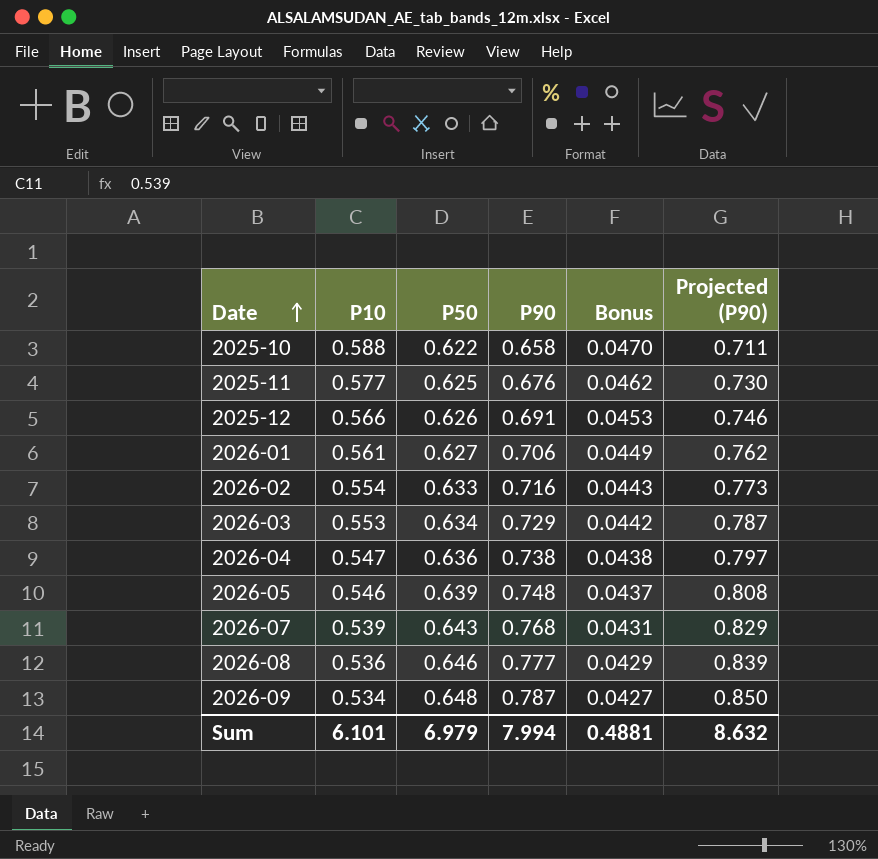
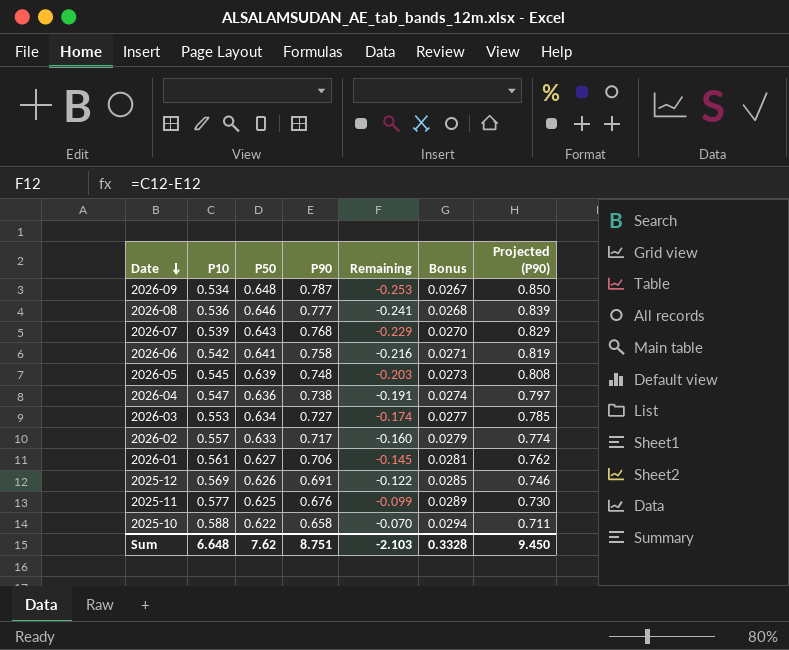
row order: Date ascending -> Date descending
column Remaining | formula: none -> [P10] - [P90]
column Bonus | formula: [P10] * 0.08 -> [P10] * 0.05
row 2026-06: none -> 0.542 | 0.641 | 0.758 | -0.216 | 0.0271 | 0.819
2026-05 | P10: 0.546 -> 0.545
2026-03 | P90: 0.729 -> 0.727
2026-03 | Projected (P90): 0.787 -> 0.785
2026-02 | P10: 0.554 -> 0.557
2026-02 | P90: 0.716 -> 0.717
2026-02 | Projected (P90): 0.773 -> 0.774
2025-12 | P10: 0.566 -> 0.569
Sum | P10: 6.101 -> 6.648
Sum | P50: 6.979 -> 7.62
Sum | P90: 7.994 -> 8.751
Sum | Bonus: 0.4881 -> 0.3328
Sum | Projected (P90): 8.632 -> 9.450

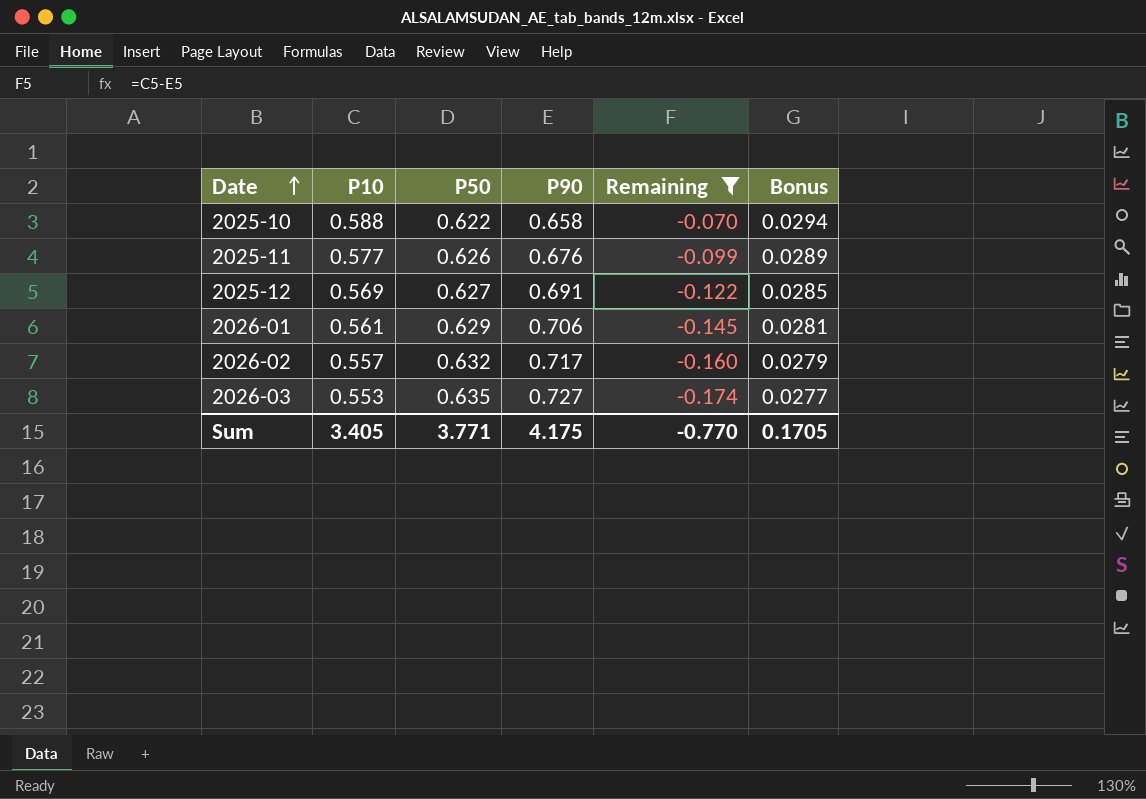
filter: none -> Remaining >= -0.174
row order: Date descending -> Date ascending
column Projected (P90) | formula: [P90] * 1.08 -> none
2025-11 | P50: 0.625 -> 0.626
2025-12 | P50: 0.626 -> 0.627
2026-01 | P50: 0.627 -> 0.629
2026-02 | P50: 0.633 -> 0.632
2026-03 | P50: 0.634 -> 0.635
Sum | P10: 6.648 -> 3.405
Sum | P50: 7.62 -> 3.771
Sum | P90: 8.751 -> 4.175
Sum | Remaining: -2.103 -> -0.770
Sum | Bonus: 0.3328 -> 0.1705

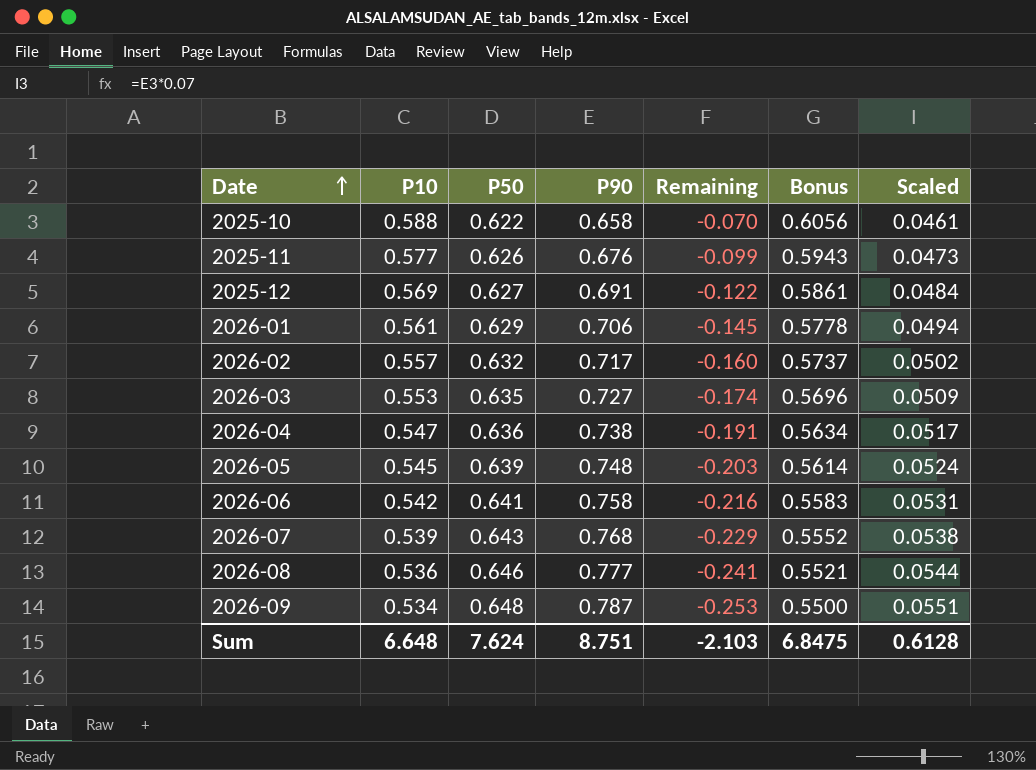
filter: Remaining >= -0.174 -> none
column Bonus | formula: [P10] * 0.05 -> [P10] * 1.03
column Scaled | formula: none -> [P90] * 0.07
Sum | P10: 3.405 -> 6.648
Sum | P50: 3.771 -> 7.624
Sum | P90: 4.175 -> 8.751
Sum | Remaining: -0.770 -> -2.103
Sum | Bonus: 0.1705 -> 6.8475

